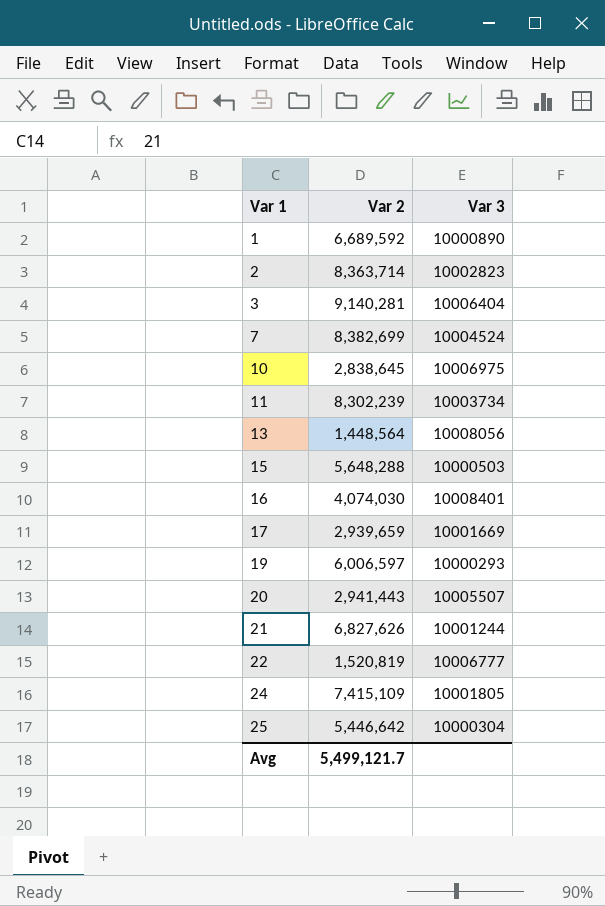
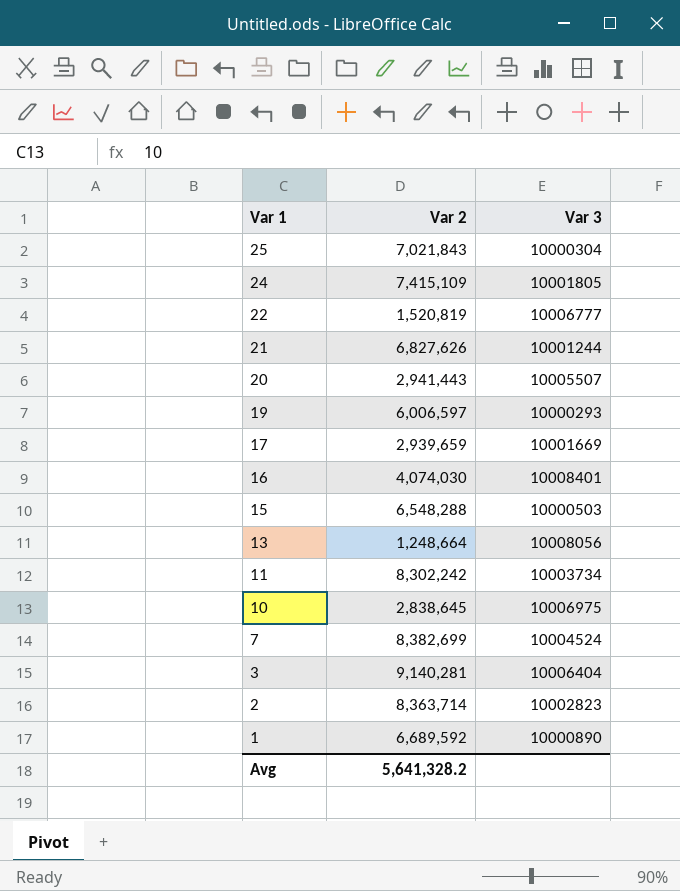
row order: Var 1 ascending -> Var 1 descending
25 | Var 2: 5,446,642 -> 7,021,843
15 | Var 2: 5,648,288 -> 6,548,288
13 | Var 2: 1,448,564 -> 1,248,664
11 | Var 2: 8,302,239 -> 8,302,242
Avg | Var 2: 5,499,121.7 -> 5,641,328.2

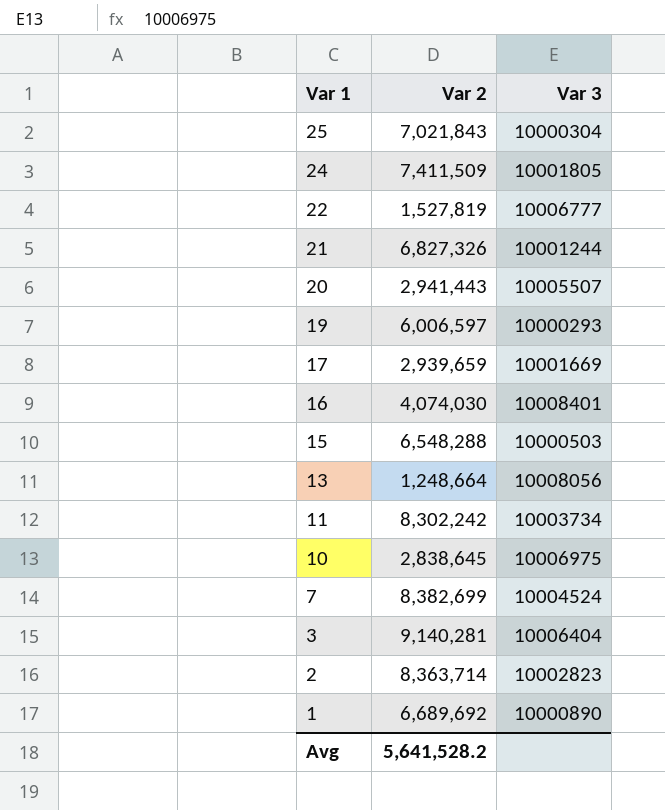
24 | Var 2: 7,415,109 -> 7,411,509
22 | Var 2: 1,520,819 -> 1,527,819
21 | Var 2: 6,827,626 -> 6,827,326
1 | Var 2: 6,689,592 -> 6,689,692
Avg | Var 2: 5,641,328.2 -> 5,641,528.2

